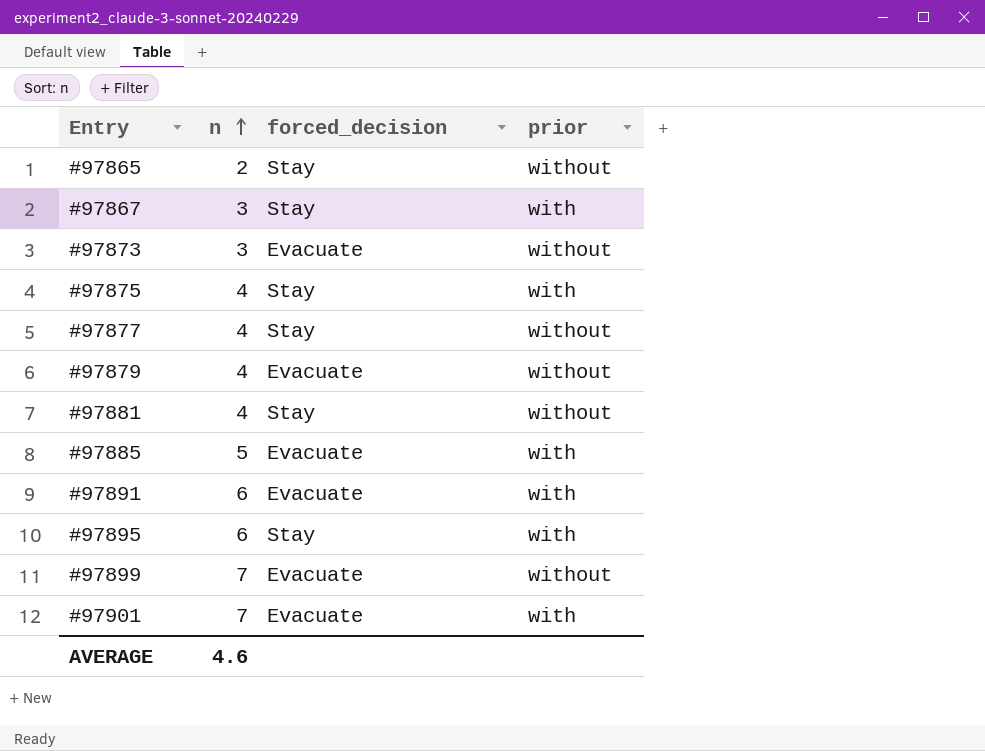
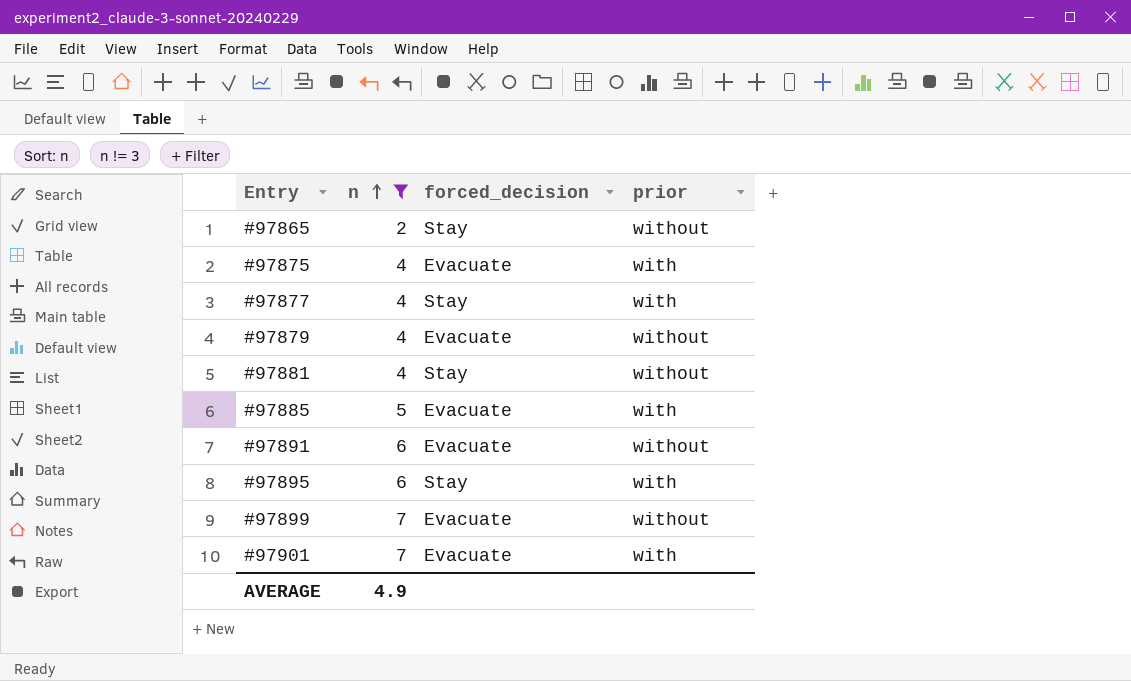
filter: none -> n != 3
#97875 | forced_decision: Stay -> Evacuate
#97877 | prior: without -> with
#97891 | prior: with -> without
AVERAGE | n: 4.6 -> 4.9

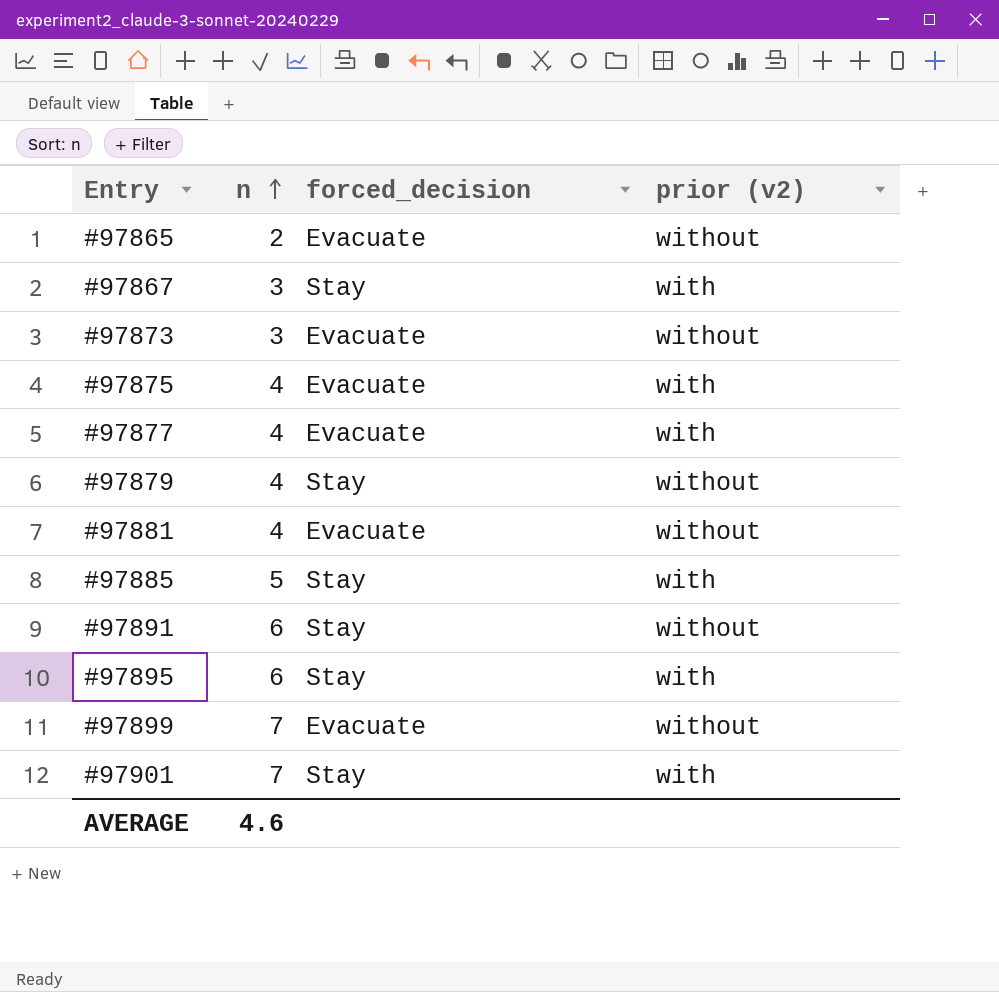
filter: n != 3 -> none
column name: prior -> prior (v2)
#97865 | forced_decision: Stay -> Evacuate
#97877 | forced_decision: Stay -> Evacuate
#97879 | forced_decision: Evacuate -> Stay
#97881 | forced_decision: Stay -> Evacuate
#97885 | forced_decision: Evacuate -> Stay
#97891 | forced_decision: Evacuate -> Stay
#97901 | forced_decision: Evacuate -> Stay
AVERAGE | n: 4.9 -> 4.6

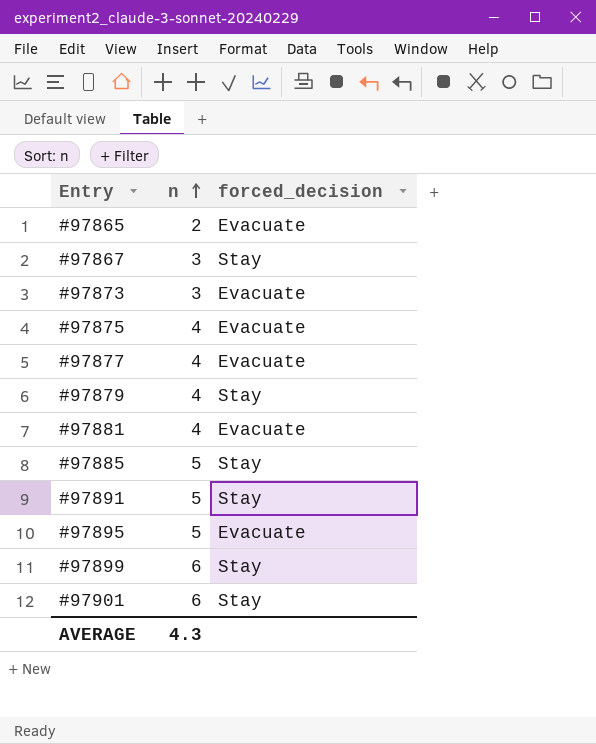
column prior (v2) | position: 4 -> none
#97891 | n: 6 -> 5
#97895 | n: 6 -> 5
#97895 | forced_decision: Stay -> Evacuate
#97899 | n: 7 -> 6
#97899 | forced_decision: Evacuate -> Stay
#97901 | n: 7 -> 6
AVERAGE | n: 4.6 -> 4.3

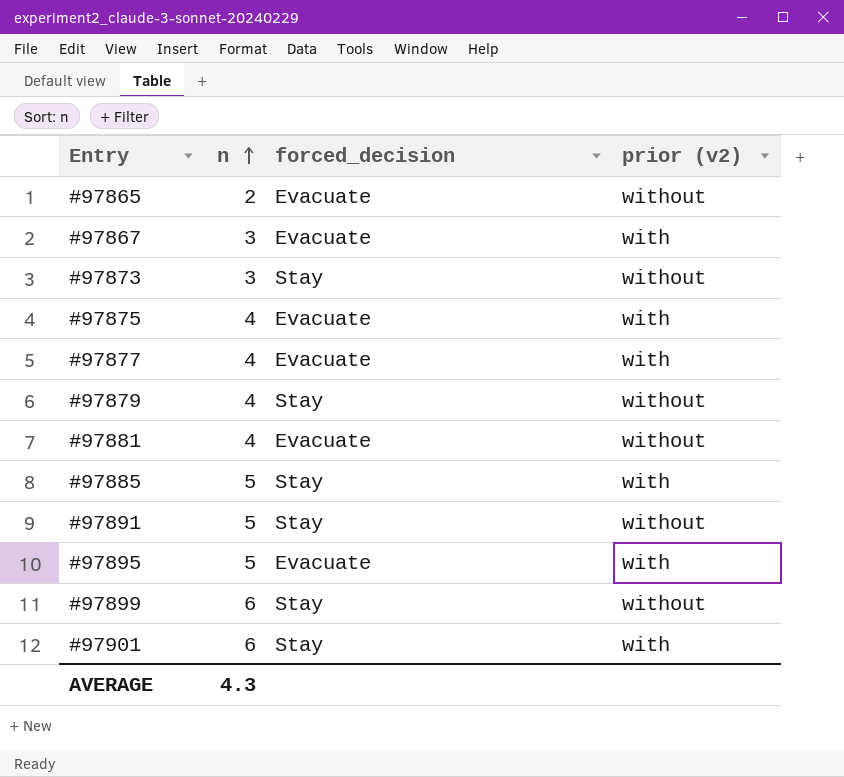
column prior (v2) | position: none -> 4
#97867 | forced_decision: Stay -> Evacuate
#97873 | forced_decision: Evacuate -> Stay

